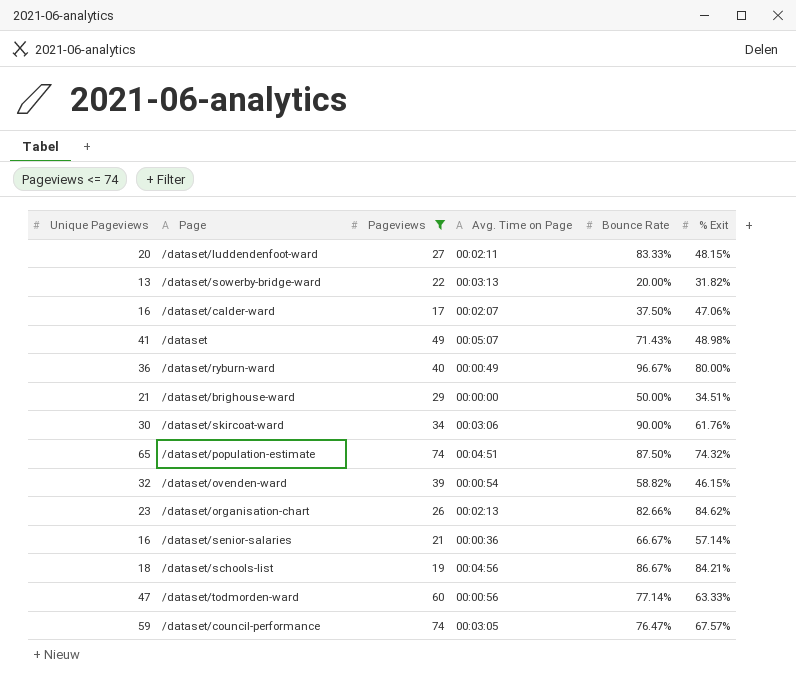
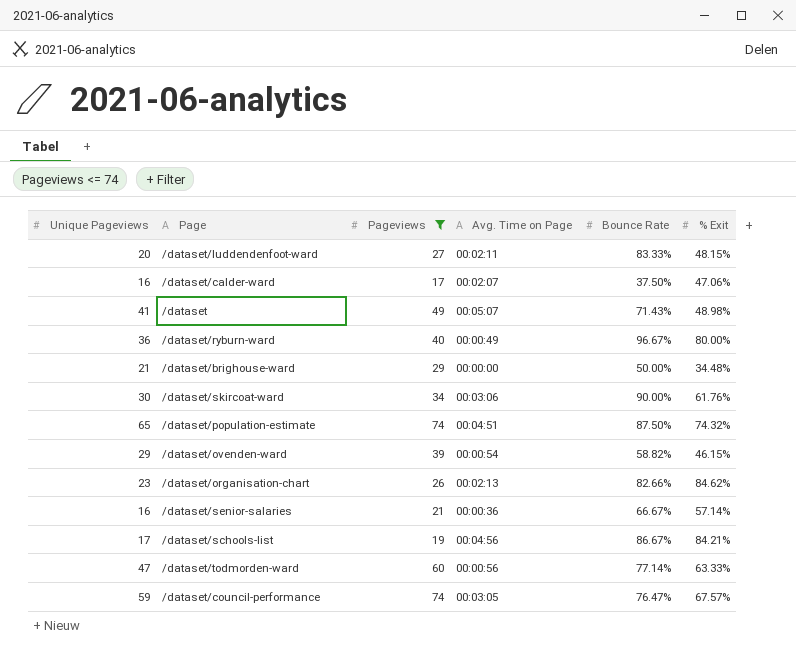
row /dataset/sowerby-bridge-ward: 13 | 22 | 00:03:13 | 20.00% | 31.82% -> none
/dataset/brighouse-ward | % Exit: 34.51% -> 34.48%
/dataset/ovenden-ward | Unique Pageviews: 32 -> 29
/dataset/schools-list | Unique Pageviews: 18 -> 17

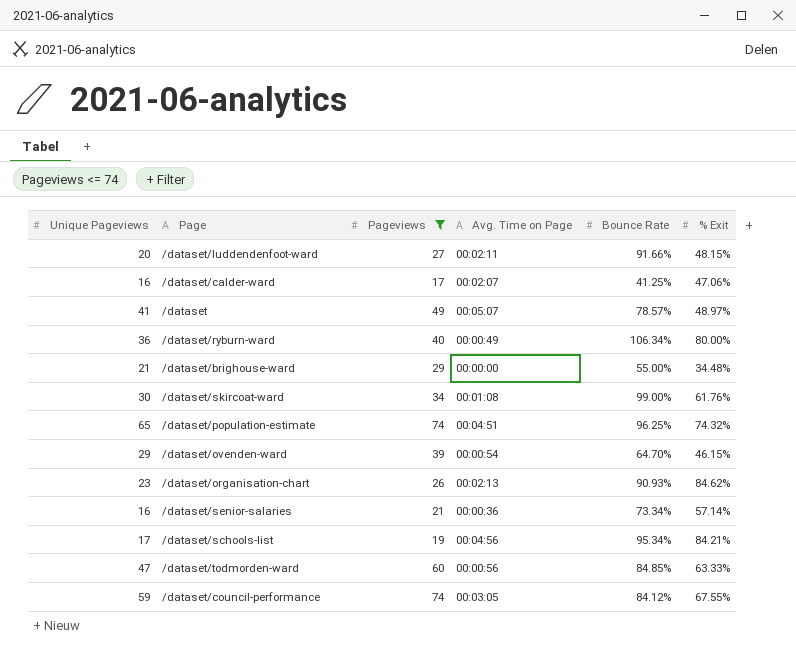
/dataset/luddendenfoot-ward | Bounce Rate: 83.33% -> 91.66%
/dataset/calder-ward | Bounce Rate: 37.50% -> 41.25%
/dataset | Bounce Rate: 71.43% -> 78.57%
/dataset | % Exit: 48.98% -> 48.97%
/dataset/ryburn-ward | Bounce Rate: 96.67% -> 106.34%
/dataset/brighouse-ward | Bounce Rate: 50.00% -> 55.00%
/dataset/skircoat-ward | Avg. Time on Page: 00:03:06 -> 00:01:08
/dataset/skircoat-ward | Bounce Rate: 90.00% -> 99.00%
/dataset/population-estimate | Bounce Rate: 87.50% -> 96.25%
/dataset/ovenden-ward | Bounce Rate: 58.82% -> 64.70%
/dataset/organisation-chart | Bounce Rate: 82.66% -> 90.93%
/dataset/senior-salaries | Bounce Rate: 66.67% -> 73.34%
/dataset/schools-list | Bounce Rate: 86.67% -> 95.34%
/dataset/todmorden-ward | Bounce Rate: 77.14% -> 84.85%
/dataset/council-performance | Bounce Rate: 76.47% -> 84.12%
/dataset/council-performance | % Exit: 67.57% -> 67.55%

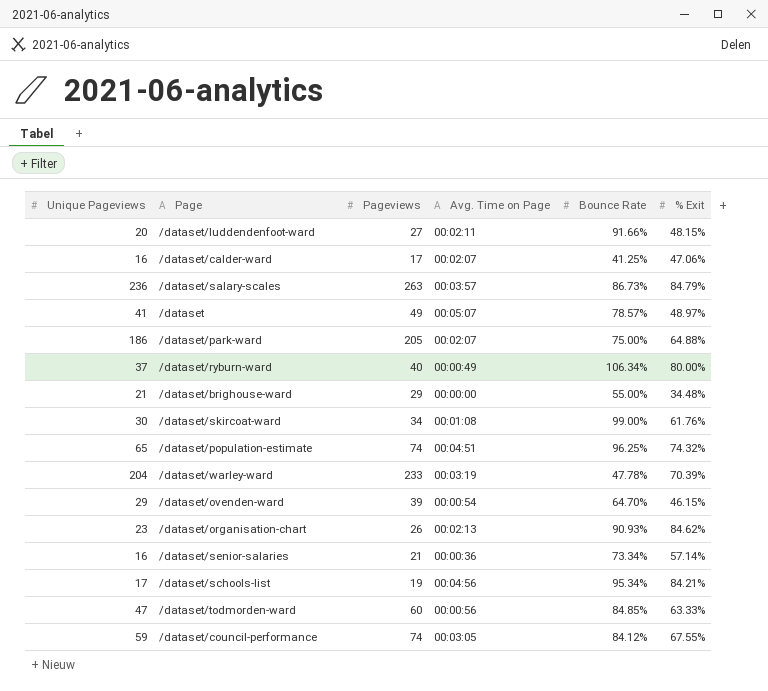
filter: Pageviews <= 74 -> none
/dataset/ryburn-ward | Unique Pageviews: 36 -> 37

